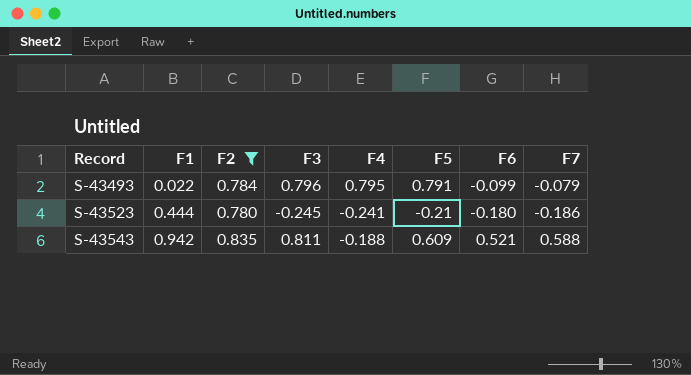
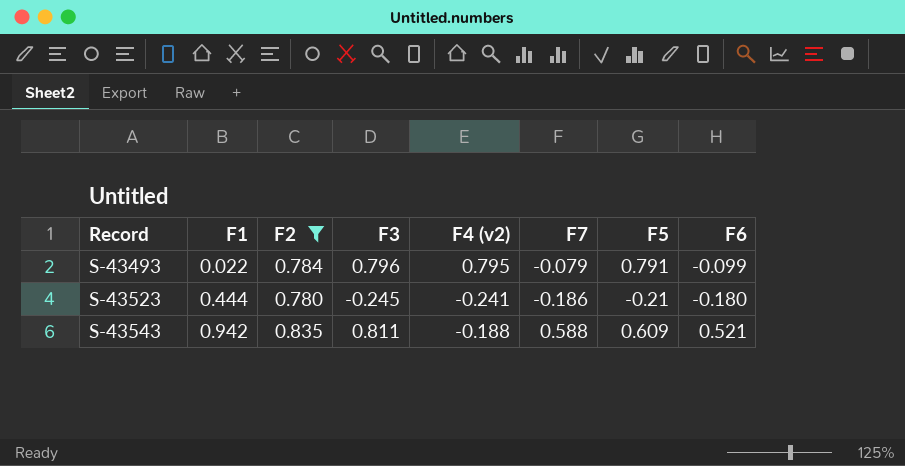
column name: F4 -> F4 (v2)
column F7 | position: 8 -> 6

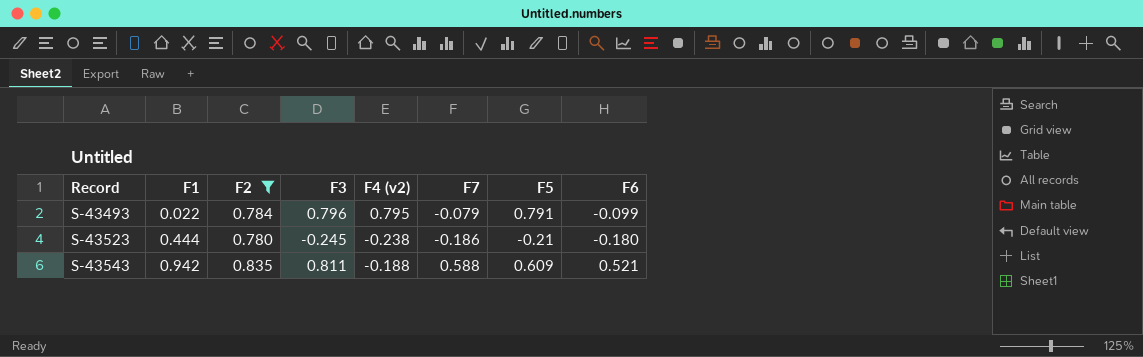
S-43523 | F4 (v2): -0.241 -> -0.238

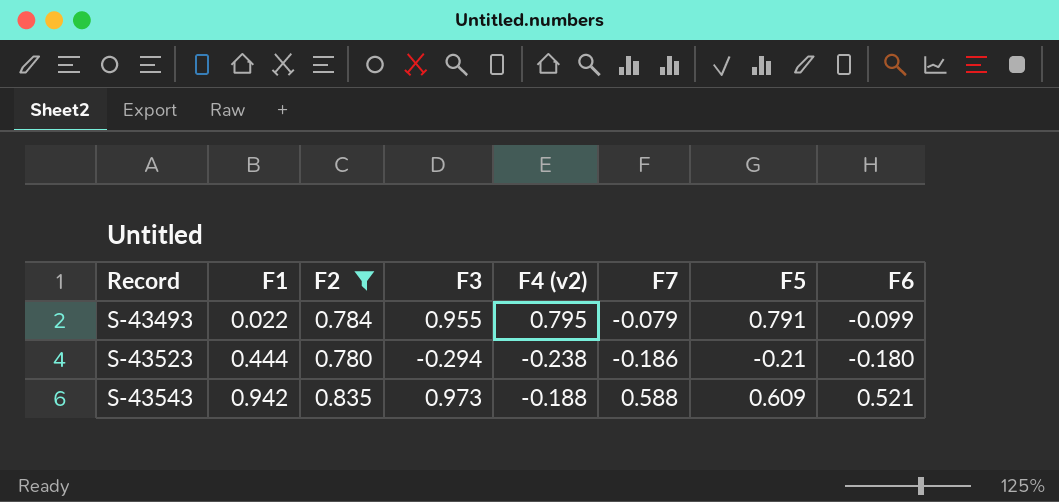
S-43493 | F3: 0.796 -> 0.955
S-43523 | F3: -0.245 -> -0.294
S-43543 | F3: 0.811 -> 0.973

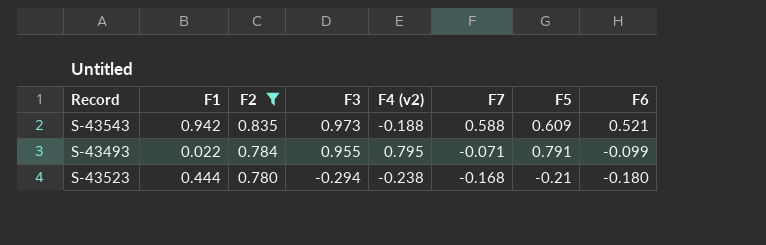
row order: Record ascending -> F2 descending
S-43493 | F7: -0.079 -> -0.071
S-43523 | F7: -0.186 -> -0.168

